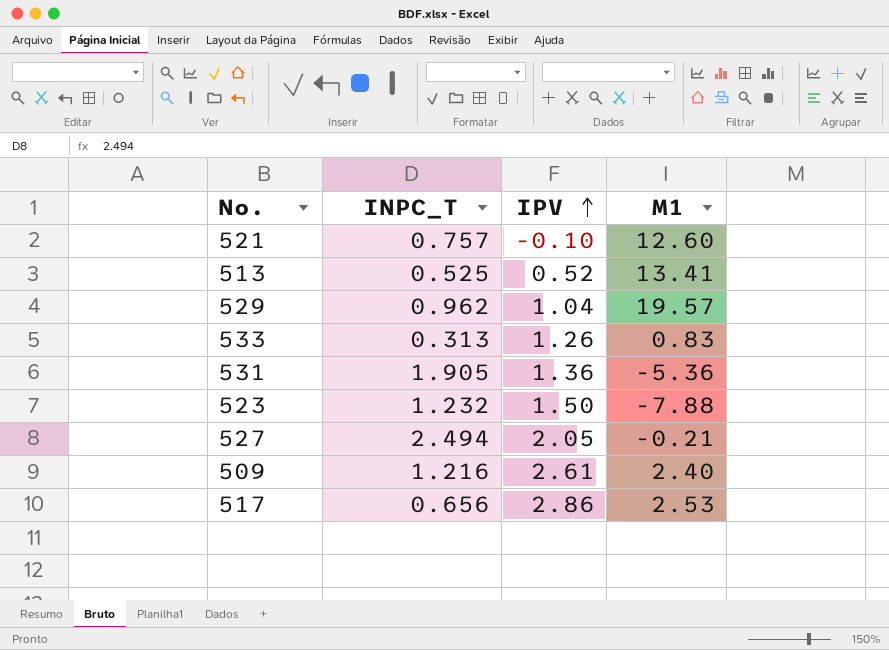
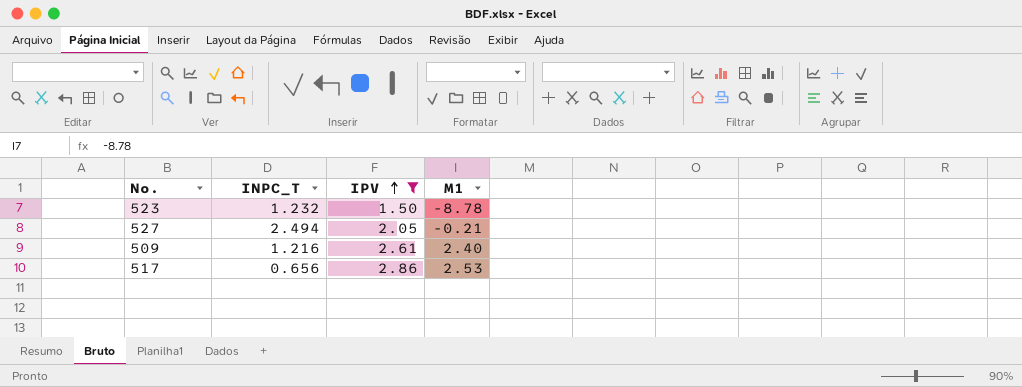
filter: none -> IPV >= 1.50
523 | M1: -7.88 -> -8.78

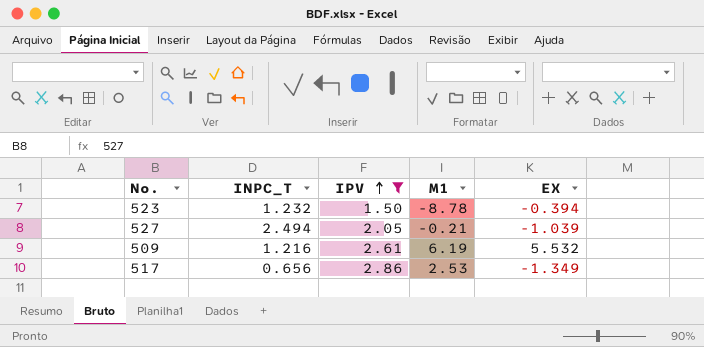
column EX | position: none -> 5
509 | M1: 2.40 -> 6.19

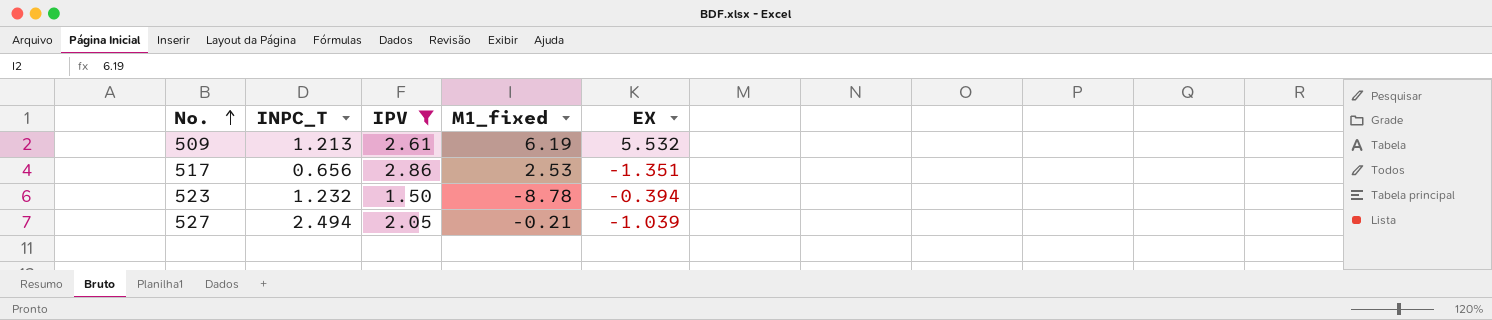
row order: IPV ascending -> No. ascending
column name: M1 -> M1_fixed
509 | INPC_T: 1.216 -> 1.213
517 | EX: -1.349 -> -1.351

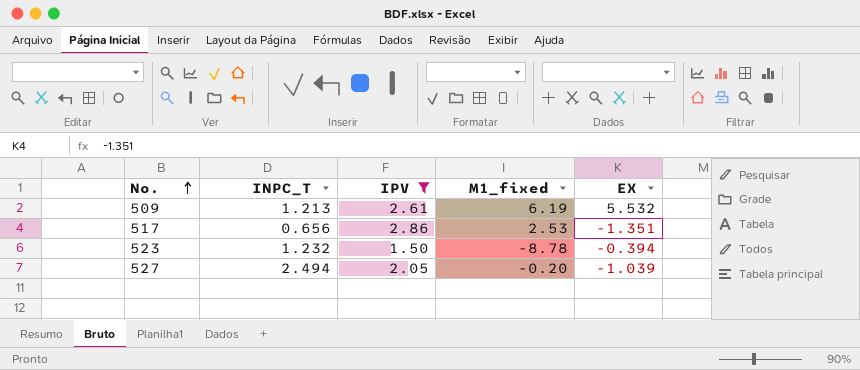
527 | M1_fixed: -0.21 -> -0.20

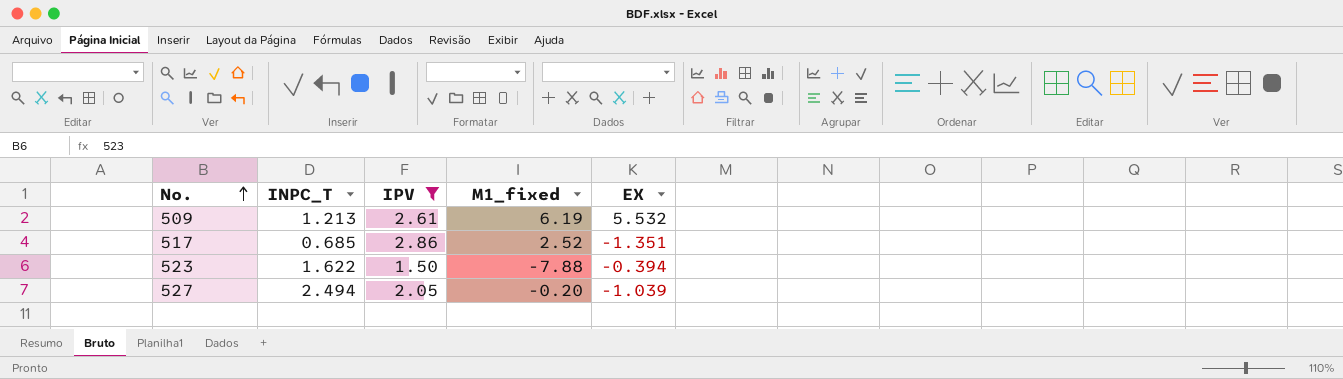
517 | INPC_T: 0.656 -> 0.685
517 | M1_fixed: 2.53 -> 2.52
523 | INPC_T: 1.232 -> 1.622
523 | M1_fixed: -8.78 -> -7.88

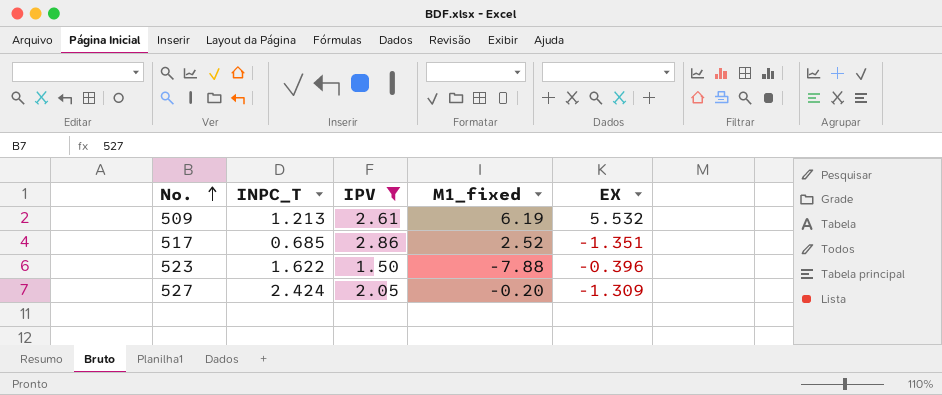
523 | EX: -0.394 -> -0.396
527 | INPC_T: 2.494 -> 2.424
527 | EX: -1.039 -> -1.309

